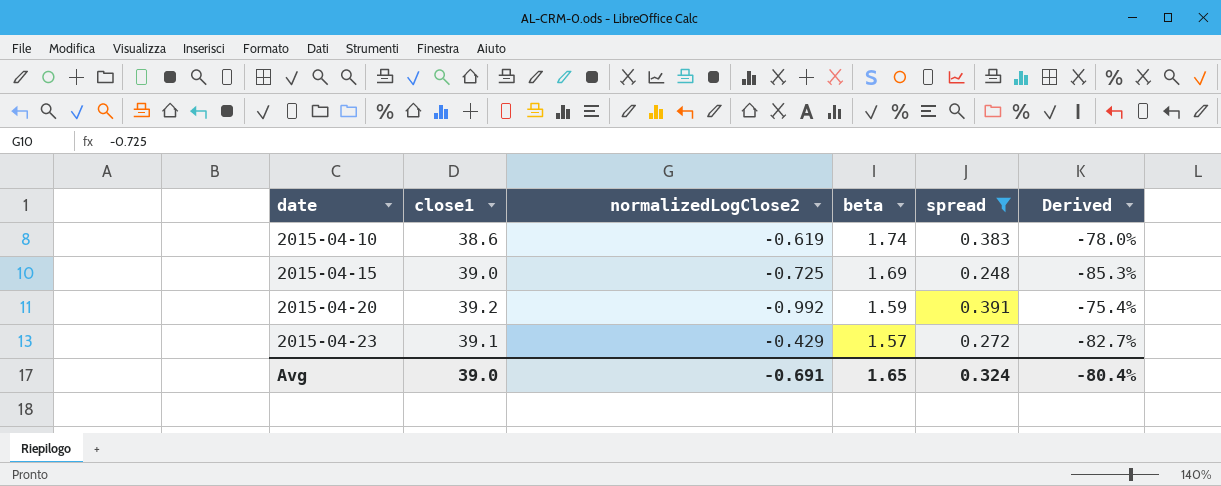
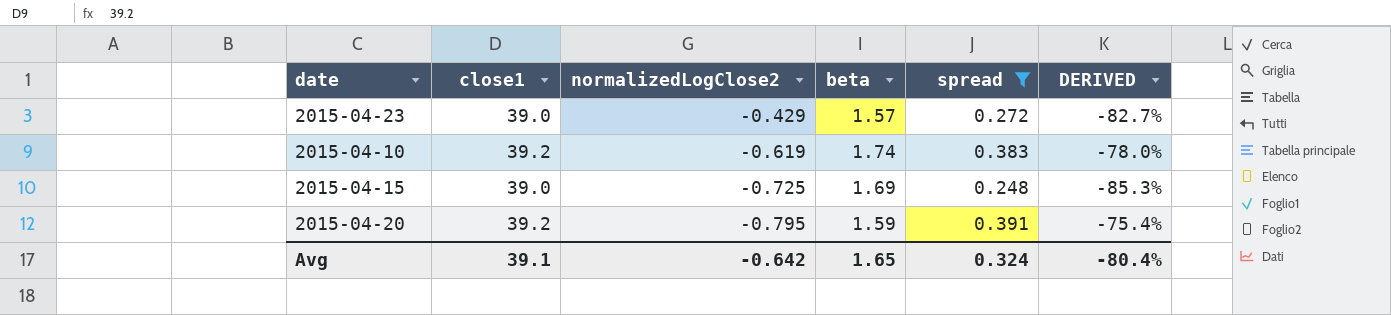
row order: date ascending -> normalizedLogClose2 descending
column name: Derived -> DERIVED
2015-04-23 | close1: 39.1 -> 39.0
2015-04-10 | close1: 38.6 -> 39.2
2015-04-20 | normalizedLogClose2: -0.992 -> -0.795
Avg | close1: 39.0 -> 39.1
Avg | normalizedLogClose2: -0.691 -> -0.642

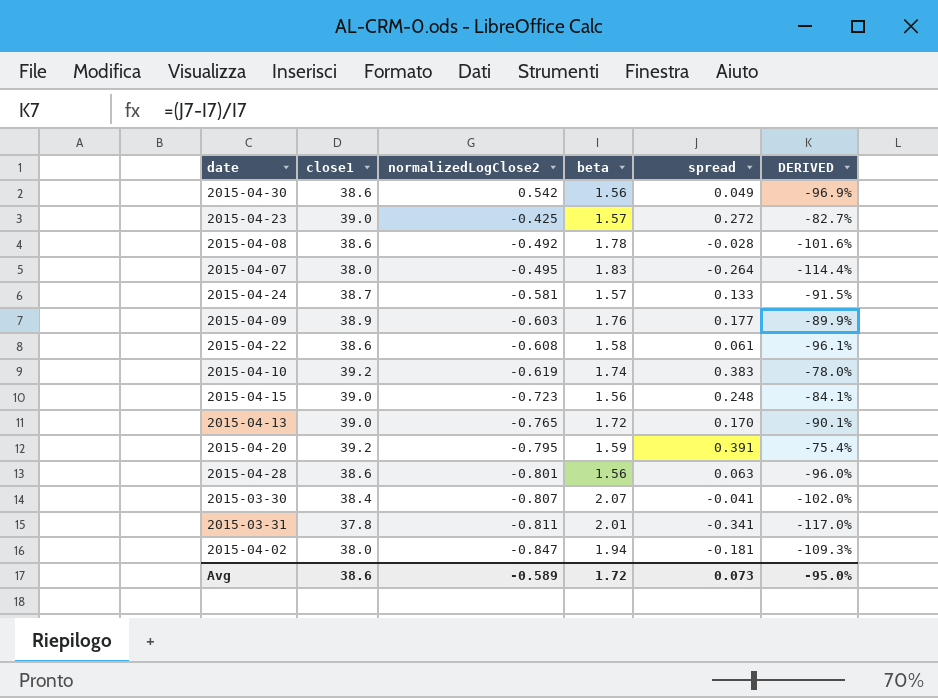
filter: spread >= 0.248 -> none
2015-04-23 | normalizedLogClose2: -0.429 -> -0.425
2015-04-15 | normalizedLogClose2: -0.725 -> -0.723
2015-04-15 | beta: 1.69 -> 1.56
2015-04-15 | DERIVED: -85.3% -> -84.1%
Avg | close1: 39.1 -> 38.6
Avg | normalizedLogClose2: -0.642 -> -0.589
Avg | beta: 1.65 -> 1.72
Avg | spread: 0.324 -> 0.073
Avg | DERIVED: -80.4% -> -95.0%

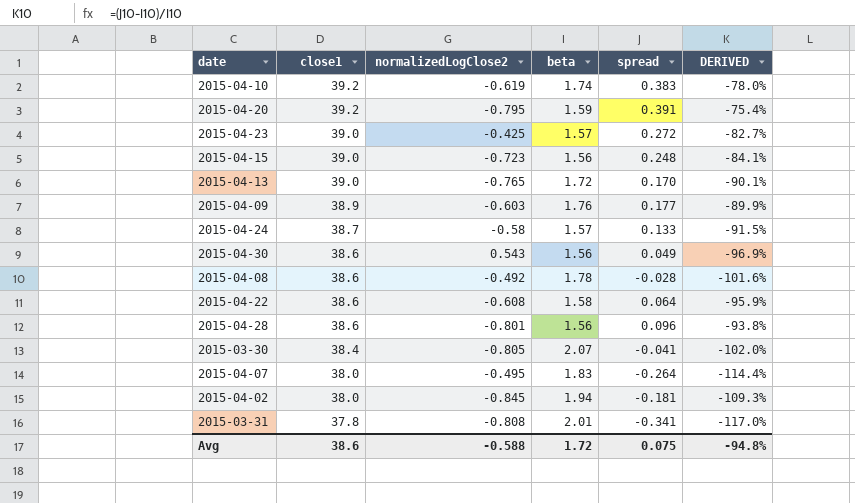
row order: normalizedLogClose2 descending -> close1 descending
2015-04-24 | normalizedLogClose2: -0.581 -> -0.58
2015-04-30 | normalizedLogClose2: 0.542 -> 0.543
2015-04-22 | spread: 0.061 -> 0.064
2015-04-22 | DERIVED: -96.1% -> -95.9%
2015-04-28 | spread: 0.063 -> 0.096
2015-04-28 | DERIVED: -96.0% -> -93.8%
2015-03-30 | normalizedLogClose2: -0.807 -> -0.805
2015-04-02 | normalizedLogClose2: -0.847 -> -0.845
2015-03-31 | normalizedLogClose2: -0.811 -> -0.808
Avg | normalizedLogClose2: -0.589 -> -0.588
Avg | spread: 0.073 -> 0.075
Avg | DERIVED: -95.0% -> -94.8%

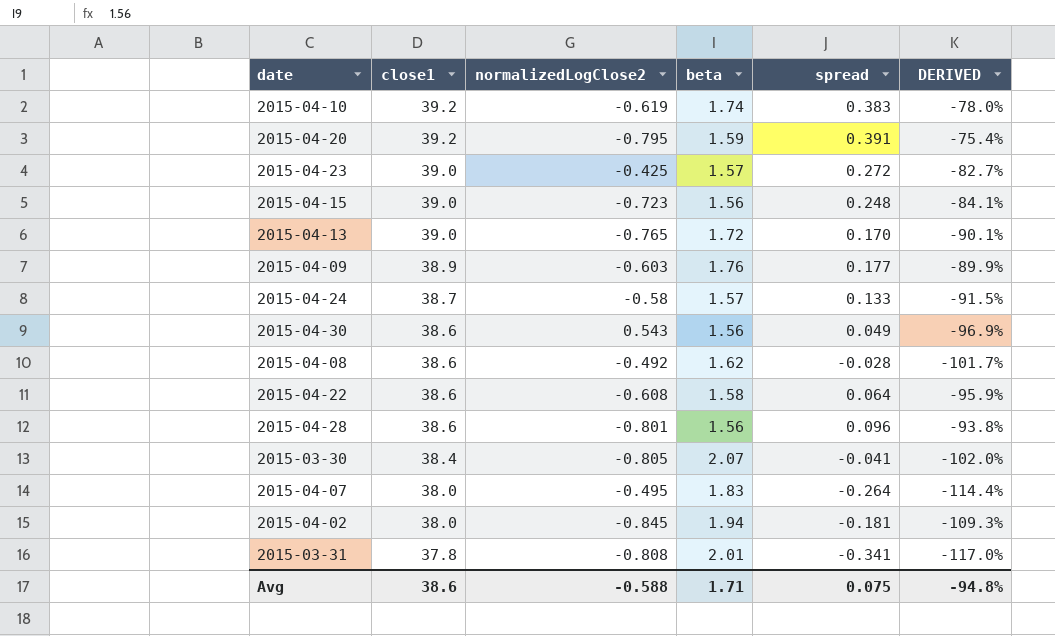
2015-04-08 | beta: 1.78 -> 1.62
2015-04-08 | DERIVED: -101.6% -> -101.7%
Avg | beta: 1.72 -> 1.71

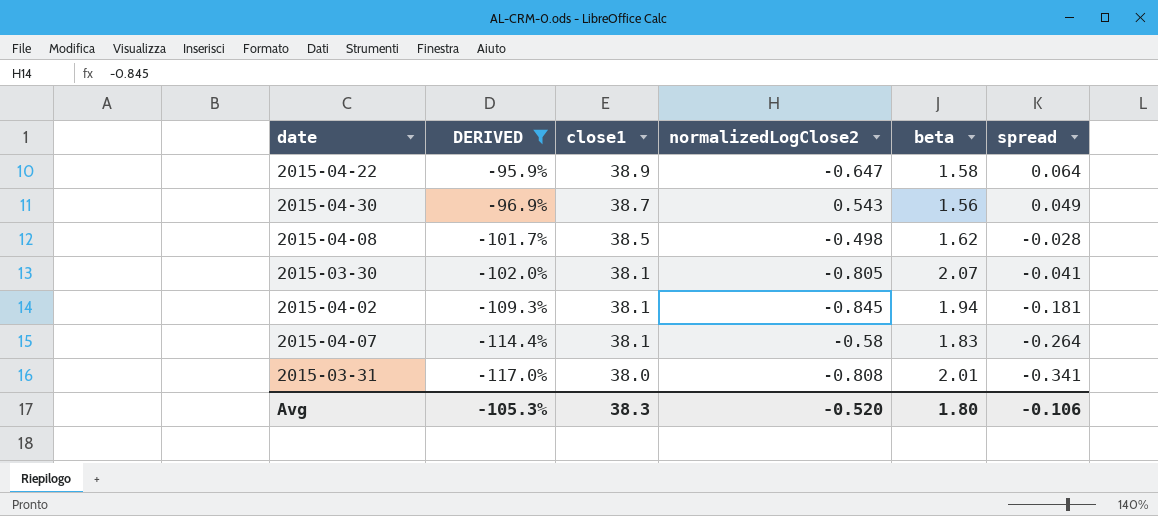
filter: none -> DERIVED <= -95.9%
row order: close1 descending -> DERIVED descending
column DERIVED | position: 6 -> 2
2015-04-22 | close1: 38.6 -> 38.9
2015-04-22 | normalizedLogClose2: -0.608 -> -0.647
2015-04-30 | close1: 38.6 -> 38.7
2015-04-08 | close1: 38.6 -> 38.5
2015-04-08 | normalizedLogClose2: -0.492 -> -0.498
2015-03-30 | close1: 38.4 -> 38.1
2015-04-02 | close1: 38.0 -> 38.1
2015-04-07 | close1: 38.0 -> 38.1
2015-04-07 | normalizedLogClose2: -0.495 -> -0.58
2015-03-31 | close1: 37.8 -> 38.0
Avg | DERIVED: -94.8% -> -105.3%
Avg | close1: 38.6 -> 38.3
Avg | normalizedLogClose2: -0.588 -> -0.520
Avg | beta: 1.71 -> 1.80
Avg | spread: 0.075 -> -0.106

